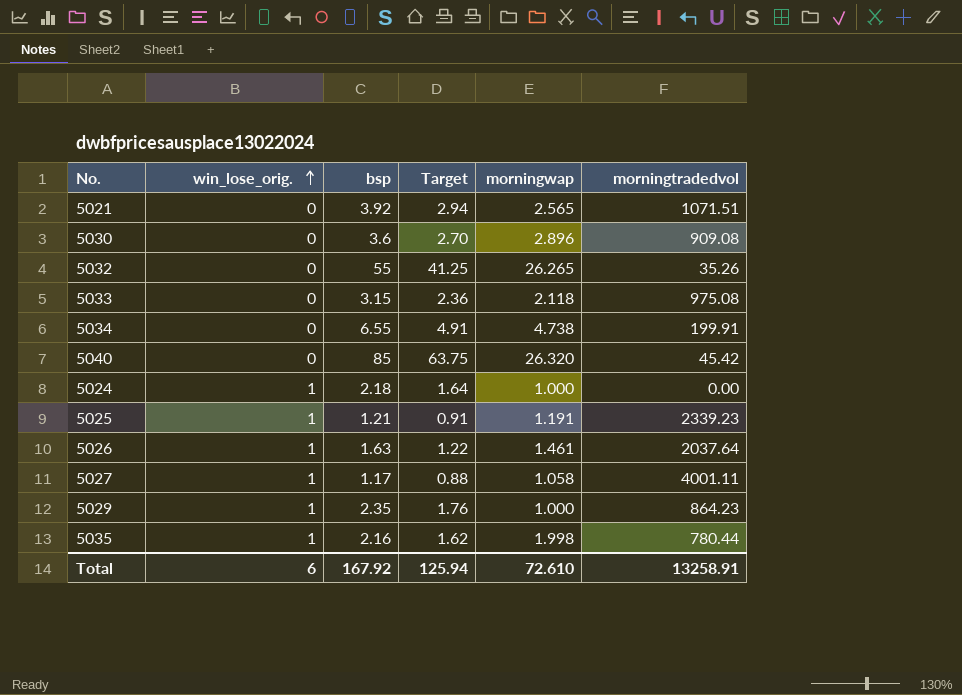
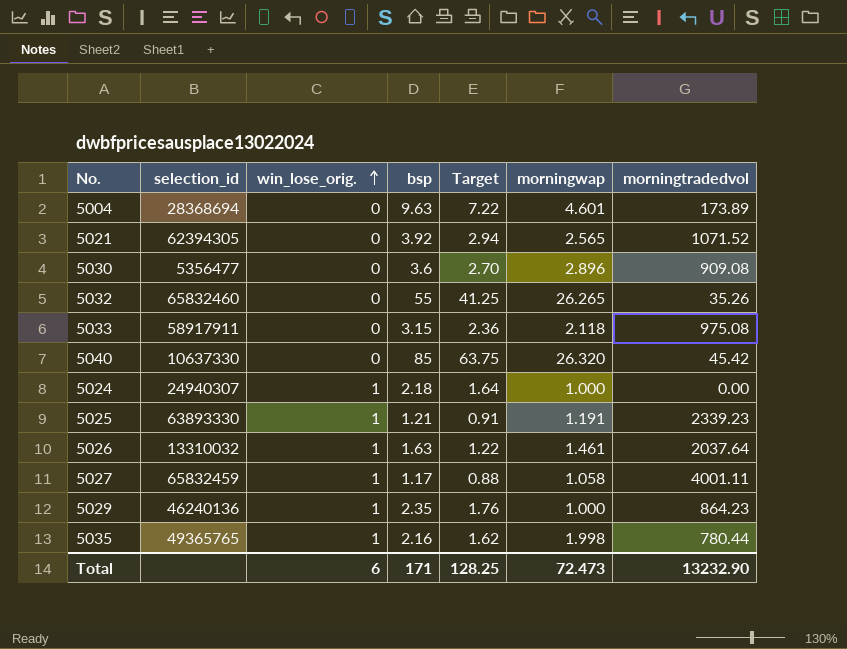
column selection_id | position: none -> 2
row 5034: 0 | 6.55 | 4.91 | 4.738 | 199.91 -> none
row 5004: none -> 28368694 | 0 | 9.63 | 7.22 | 4.601 | 173.89
5021 | morningtradedvol: 1071.51 -> 1071.52
Total | bsp: 167.92 -> 171
Total | Target: 125.94 -> 128.25
Total | morningwap: 72.610 -> 72.473
Total | morningtradedvol: 13258.91 -> 13232.90

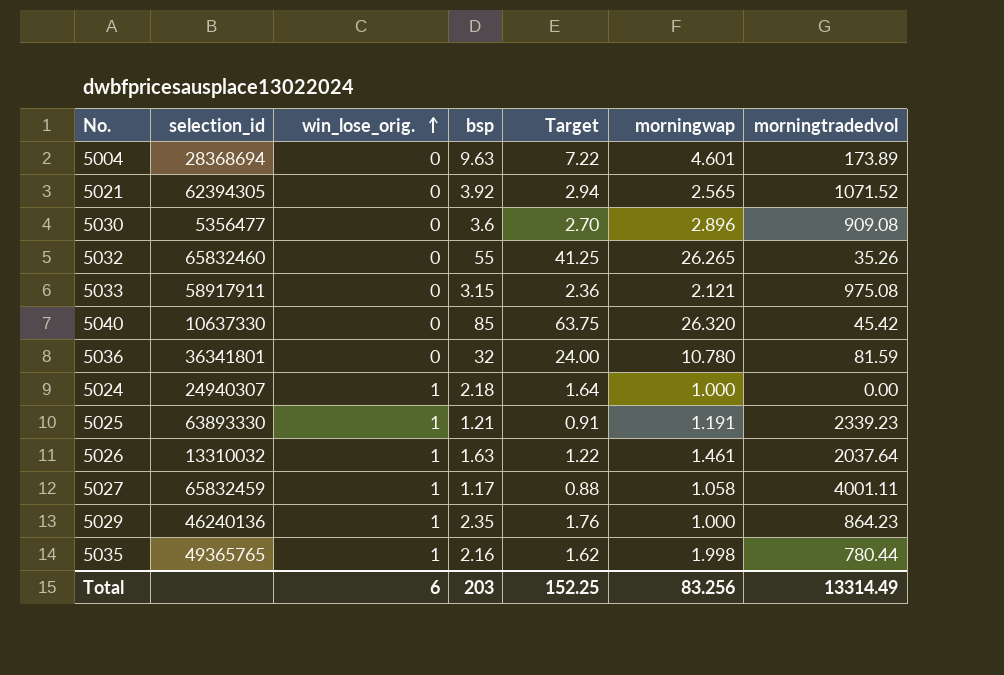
5033 | morningwap: 2.118 -> 2.121
row 5036: none -> 36341801 | 0 | 32 | 24.00 | 10.780 | 81.59
Total | bsp: 171 -> 203
Total | Target: 128.25 -> 152.25
Total | morningwap: 72.473 -> 83.256
Total | morningtradedvol: 13232.90 -> 13314.49

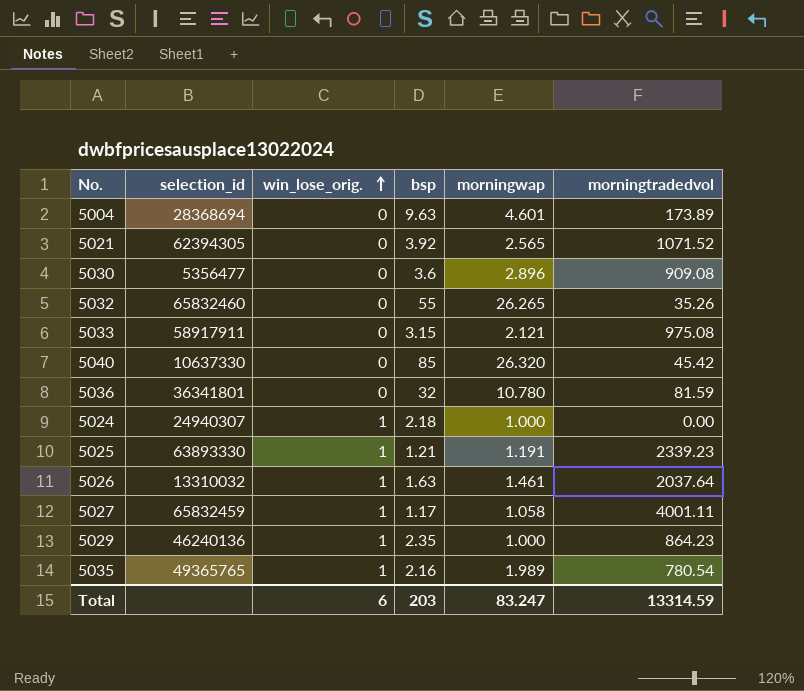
column Target | formula: [bsp] * 0.75 -> none
5035 | morningwap: 1.998 -> 1.989
5035 | morningtradedvol: 780.44 -> 780.54
Total | morningwap: 83.256 -> 83.247
Total | morningtradedvol: 13314.49 -> 13314.59

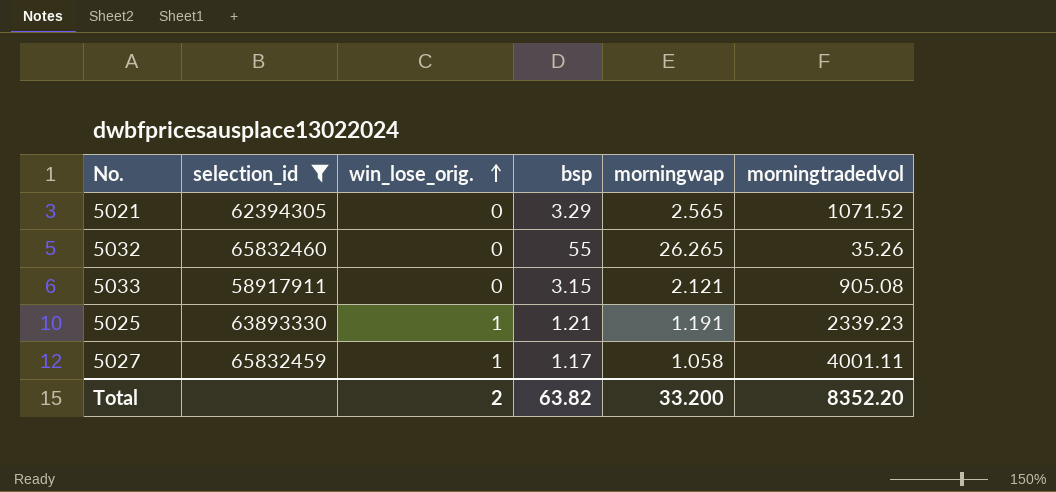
filter: none -> selection_id >= 58917911
5021 | bsp: 3.92 -> 3.29
5033 | morningtradedvol: 975.08 -> 905.08
Total | win_lose_orig.: 6 -> 2
Total | bsp: 203 -> 63.82
Total | morningwap: 83.247 -> 33.200
Total | morningtradedvol: 13314.59 -> 8352.20

